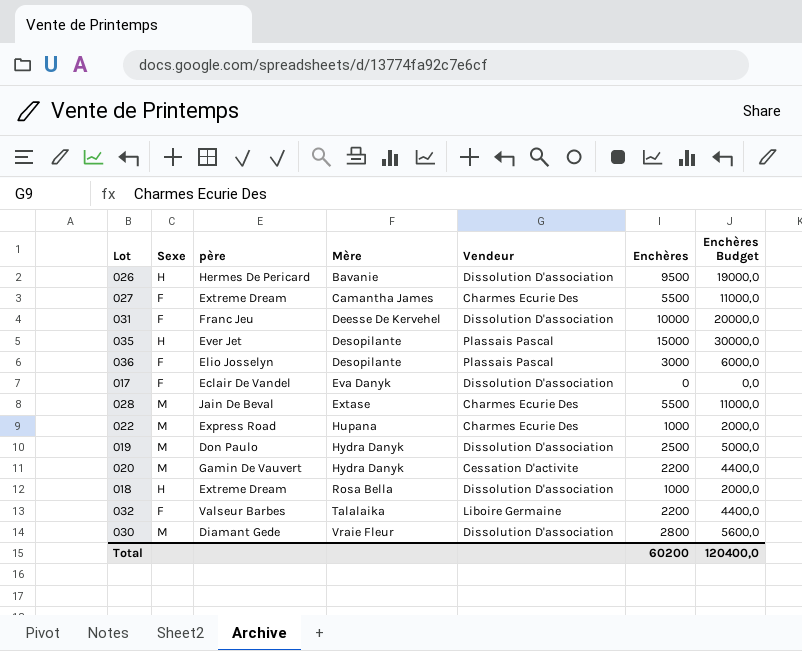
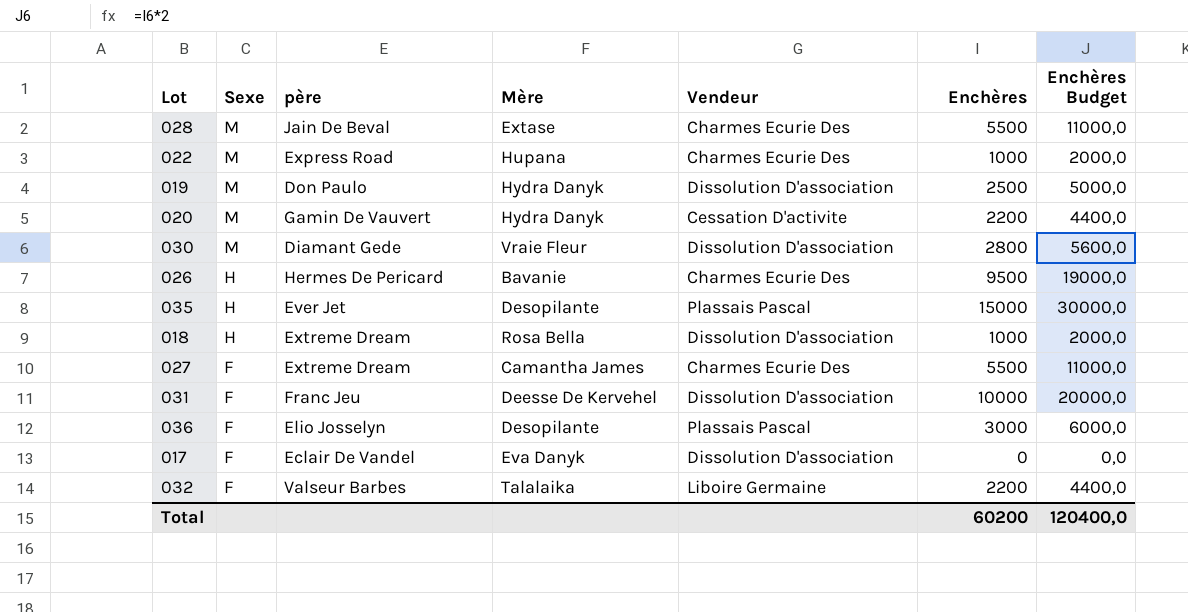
row order: Mère ascending -> Sexe descending
026 | Vendeur: Dissolution D'association -> Charmes Ecurie Des

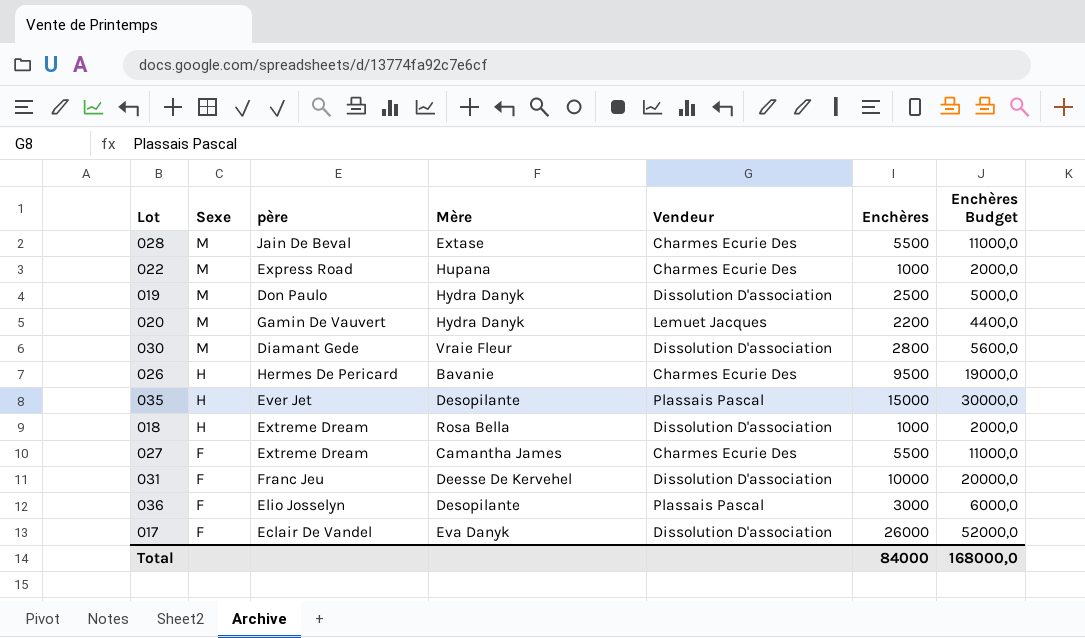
row 032: F | Valseur Barbes | Talalaika | Liboire Germaine | 2200 | 4400,0 -> none
020 | Vendeur: Cessation D'activite -> Lemuet Jacques
017 | Enchères: 0 -> 26000
017 | Enchères Budget: 0,0 -> 52000,0
Total | Enchères: 60200 -> 84000
Total | Enchères Budget: 120400,0 -> 168000,0

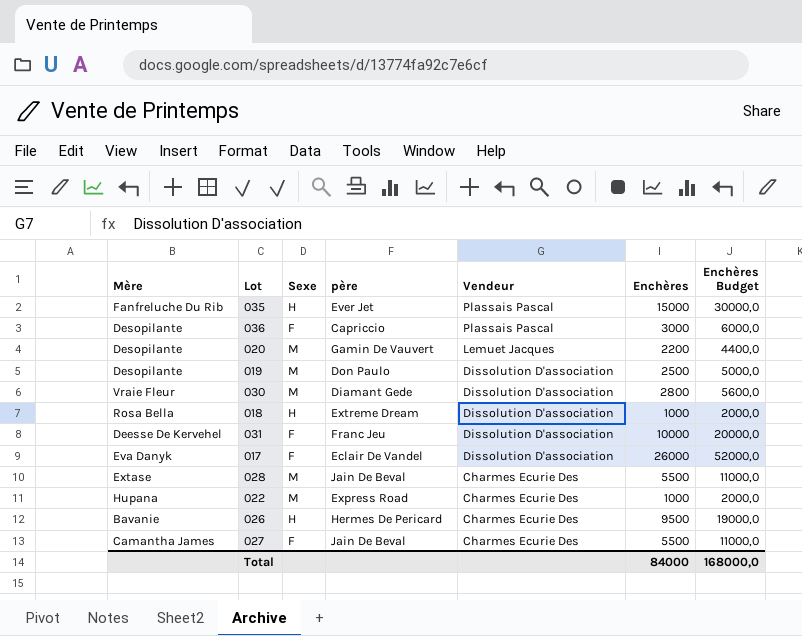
row order: Sexe descending -> Vendeur descending
column Mère | position: 4 -> 1
035 | Mère: Desopilante -> Fanfreluche Du Rib
036 | père: Elio Josselyn -> Capriccio
020 | Mère: Hydra Danyk -> Desopilante
019 | Mère: Hydra Danyk -> Desopilante
027 | père: Extreme Dream -> Jain De Beval

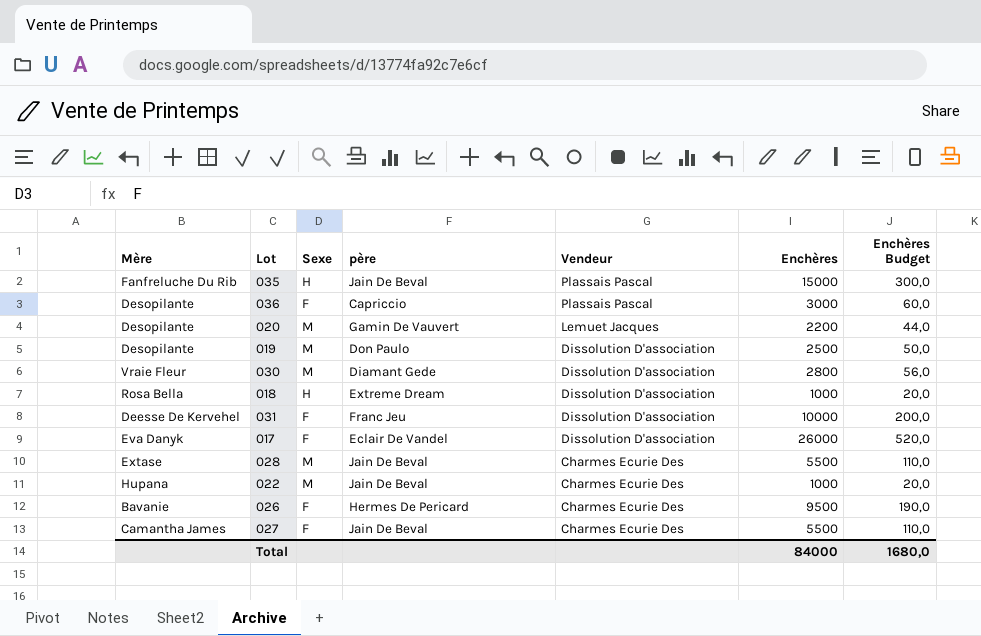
column Enchères Budget | formula: [Enchères] * 2 -> [Enchères] * 0,02
035 | père: Ever Jet -> Jain De Beval
022 | père: Express Road -> Jain De Beval
026 | Sexe: H -> F
Total | Enchères Budget: 168000,0 -> 1680,0

